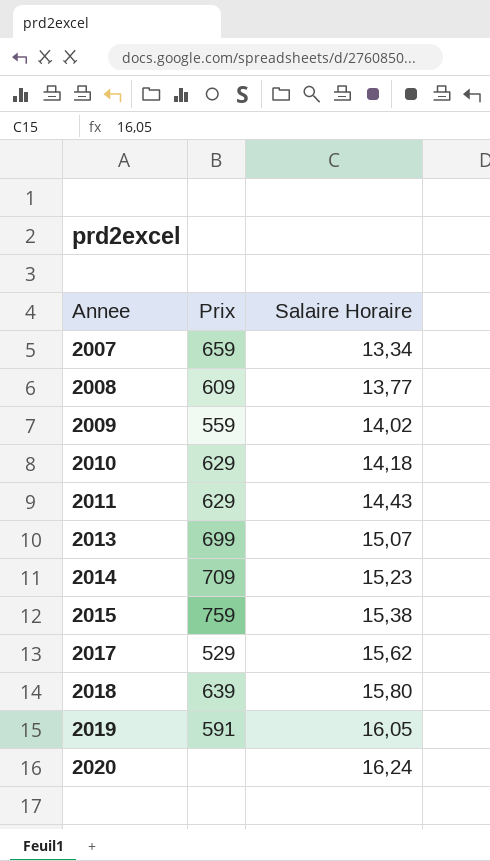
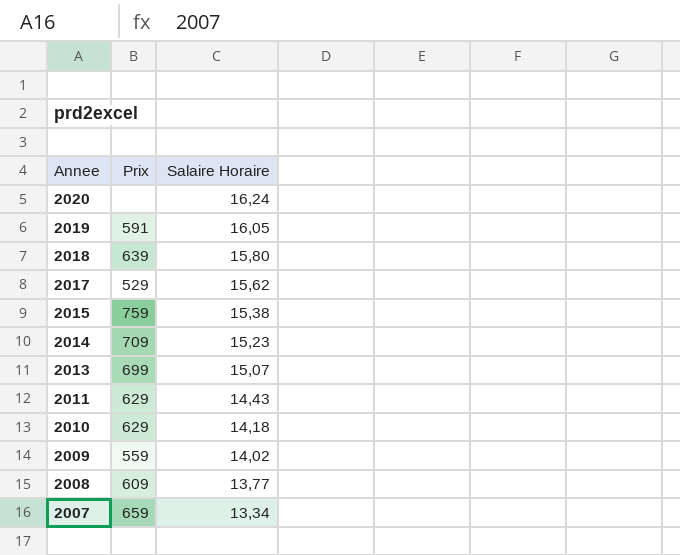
row order: Annee ascending -> Annee descending

